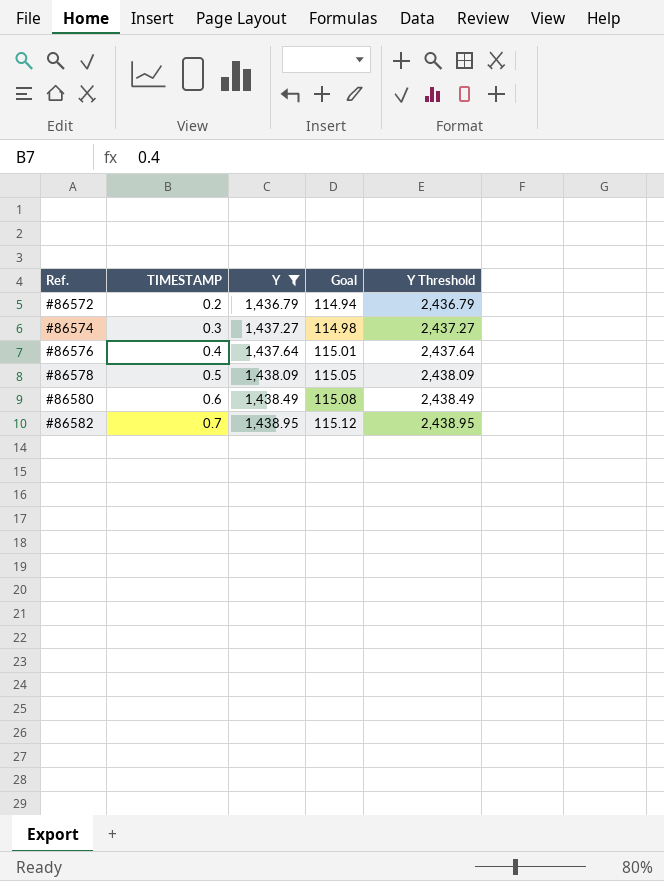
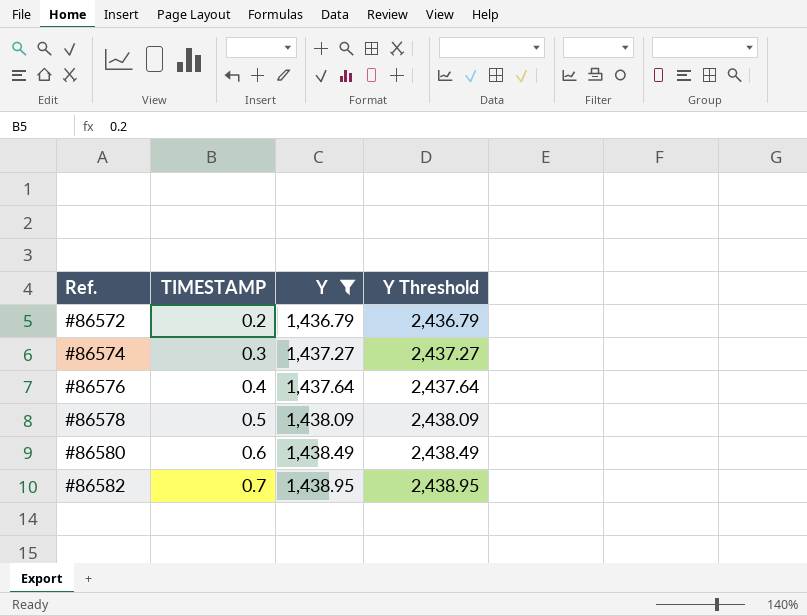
column Goal | formula: [Y] * 0.08 -> none

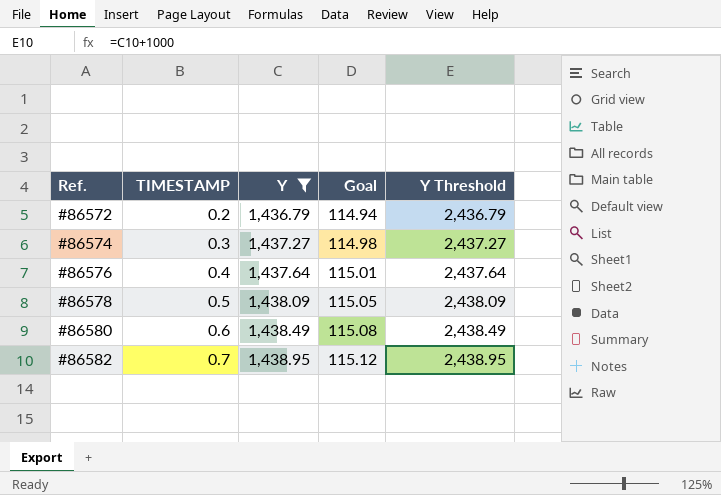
column Goal | formula: none -> [Y] * 0.08

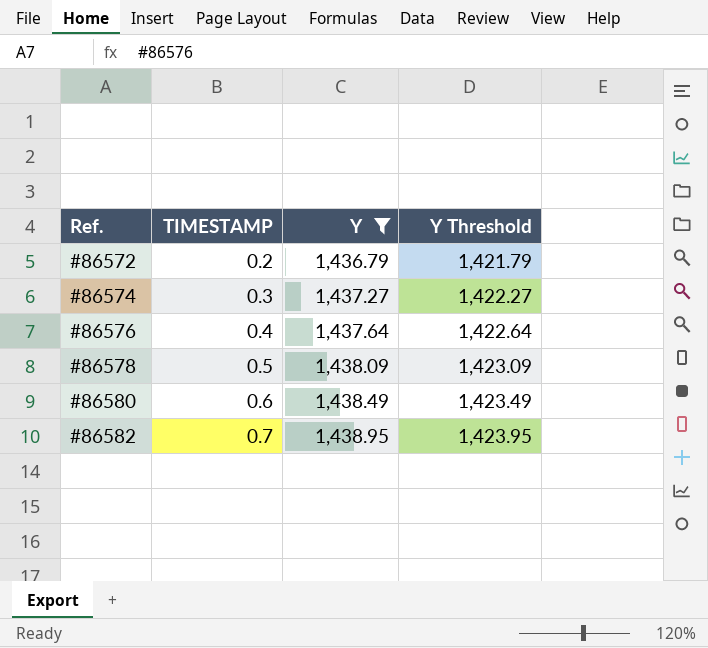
column Goal | formula: [Y] * 0.08 -> none
column Y Threshold | formula: [Y] + 1000 -> [Y] - 15

